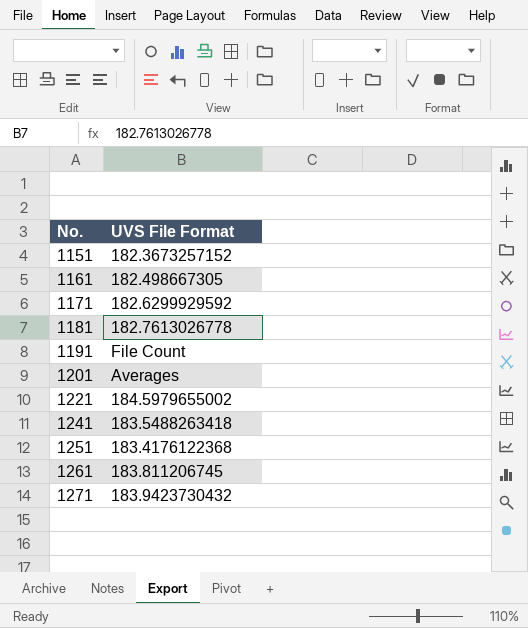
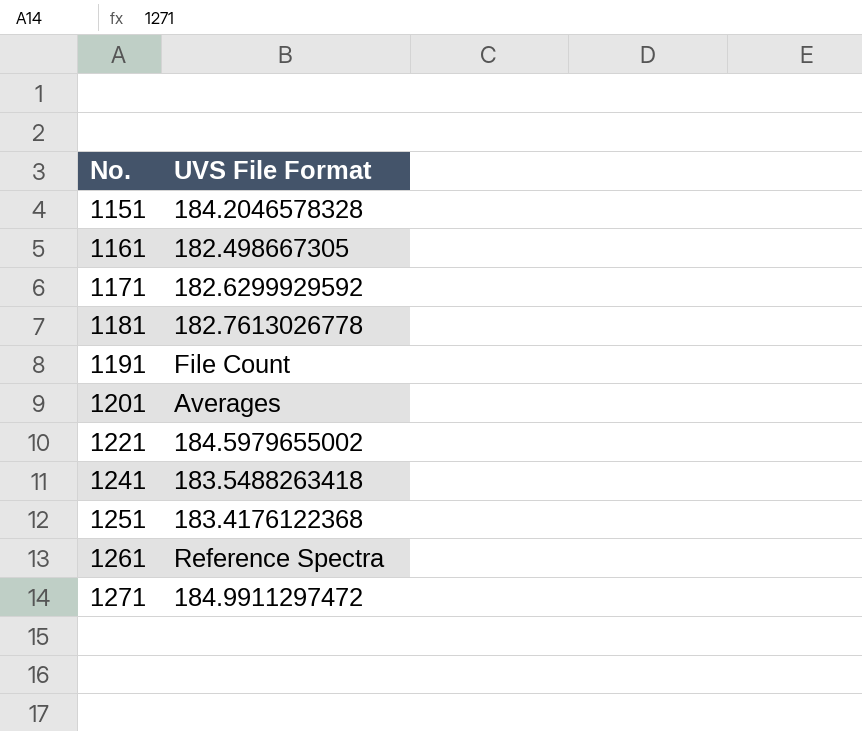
1151 | UVS File Format: 182.3673257152 -> 184.2046578328
1261 | UVS File Format: 183.811206745 -> Reference Spectra
1271 | UVS File Format: 183.9423730432 -> 184.9911297472

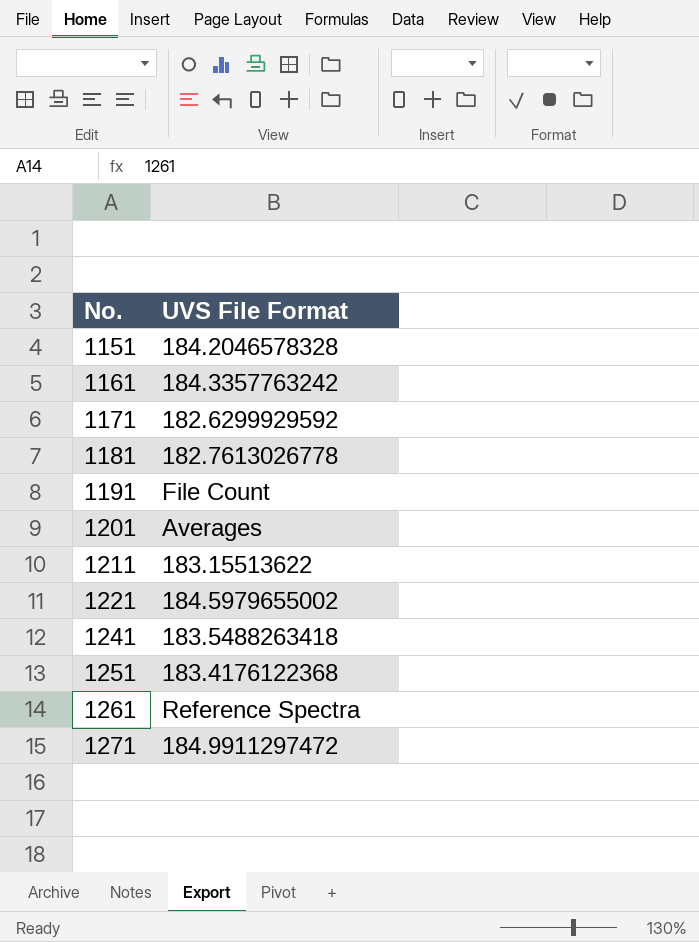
1161 | UVS File Format: 182.498667305 -> 184.3357763242
row 1211: none -> 183.15513622

